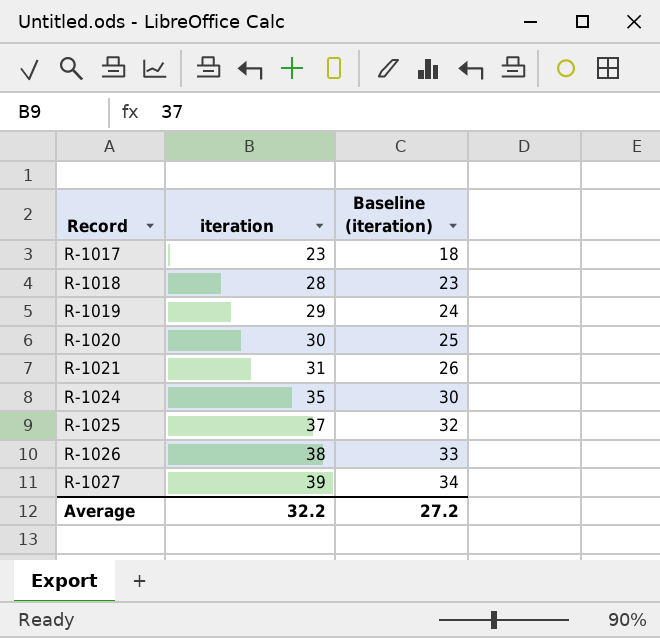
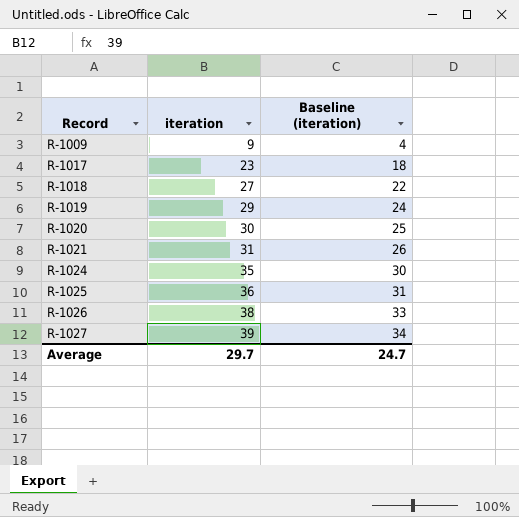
row R-1009: none -> 9 | 4
R-1018 | iteration: 28 -> 27
R-1018 | Baseline (iteration): 23 -> 22
R-1025 | iteration: 37 -> 36
R-1025 | Baseline (iteration): 32 -> 31
Average | iteration: 32.2 -> 29.7
Average | Baseline (iteration): 27.2 -> 24.7

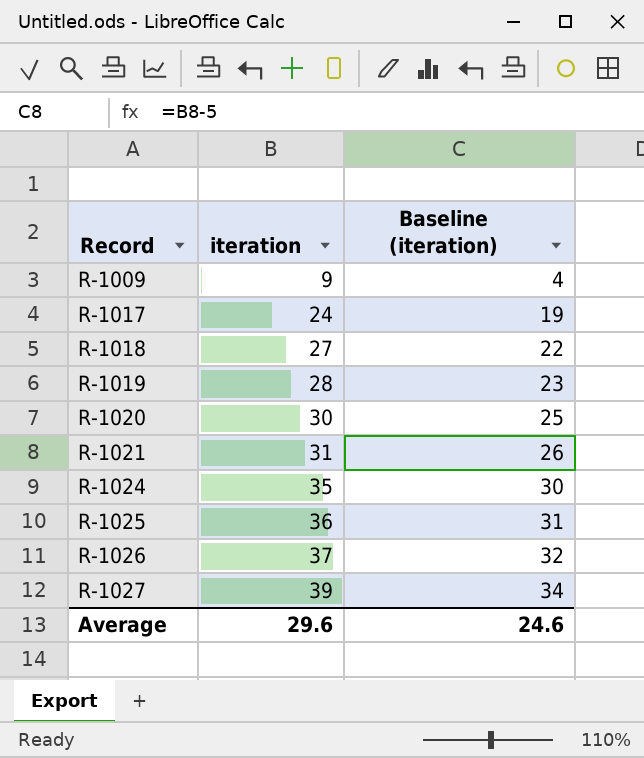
R-1017 | iteration: 23 -> 24
R-1017 | Baseline (iteration): 18 -> 19
R-1019 | iteration: 29 -> 28
R-1019 | Baseline (iteration): 24 -> 23
R-1026 | iteration: 38 -> 37
R-1026 | Baseline (iteration): 33 -> 32
Average | iteration: 29.7 -> 29.6
Average | Baseline (iteration): 24.7 -> 24.6

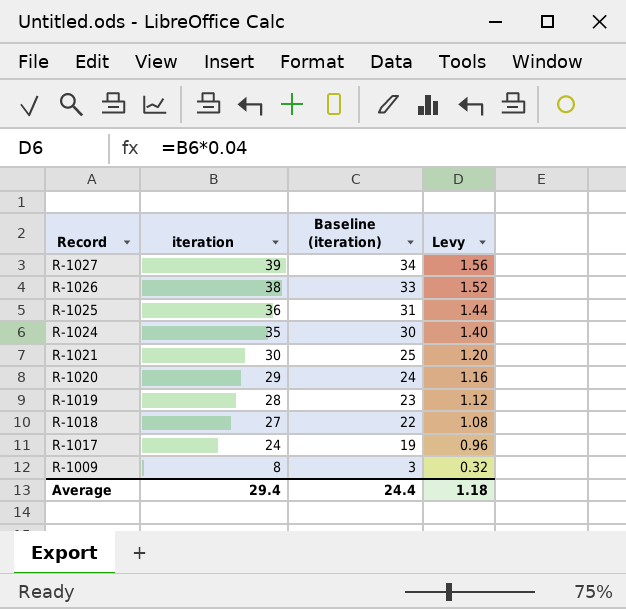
row order: Record ascending -> Record descending
column Levy | formula: none -> [iteration] * 0.04
R-1026 | iteration: 37 -> 38
R-1026 | Baseline (iteration): 32 -> 33
R-1021 | iteration: 31 -> 30
R-1021 | Baseline (iteration): 26 -> 25
R-1020 | iteration: 30 -> 29
R-1020 | Baseline (iteration): 25 -> 24
R-1009 | iteration: 9 -> 8
R-1009 | Baseline (iteration): 4 -> 3
Average | iteration: 29.6 -> 29.4
Average | Baseline (iteration): 24.6 -> 24.4

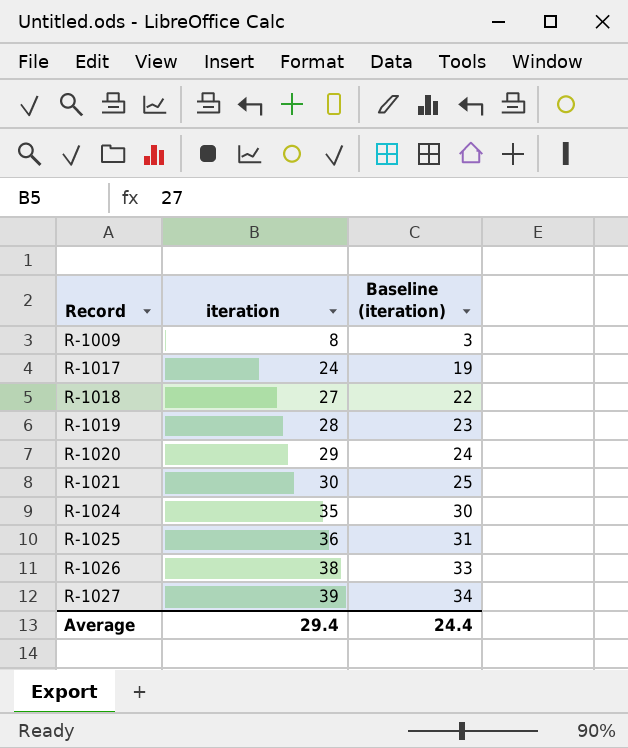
row order: Record descending -> Record ascending
column Levy | formula: [iteration] * 0.04 -> none

